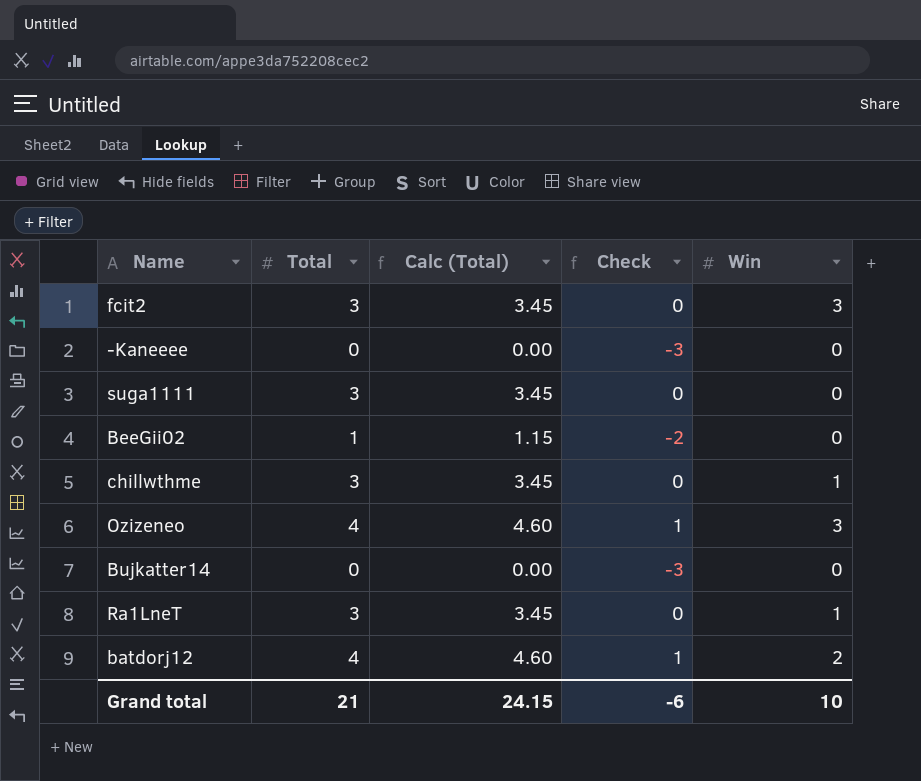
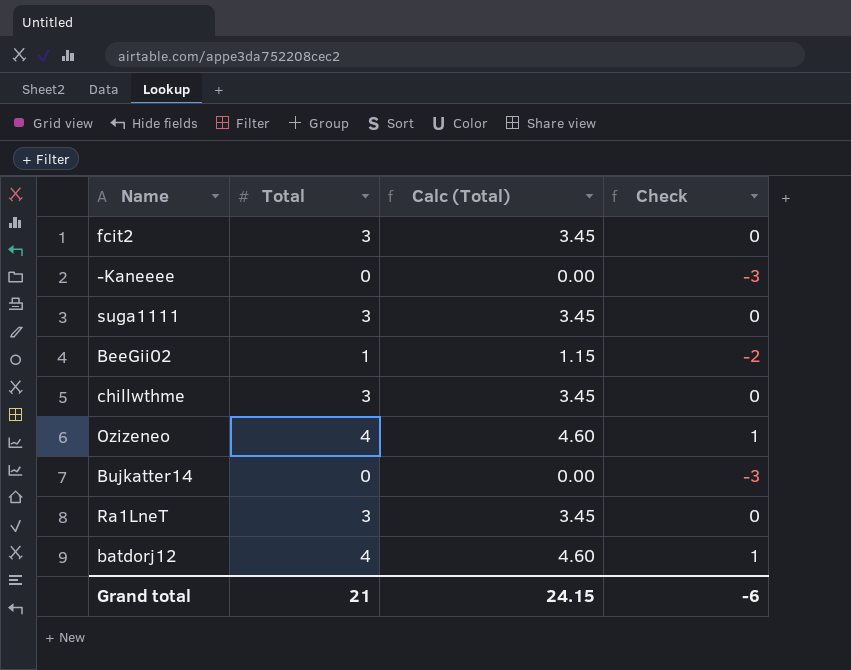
column Win | position: 5 -> none

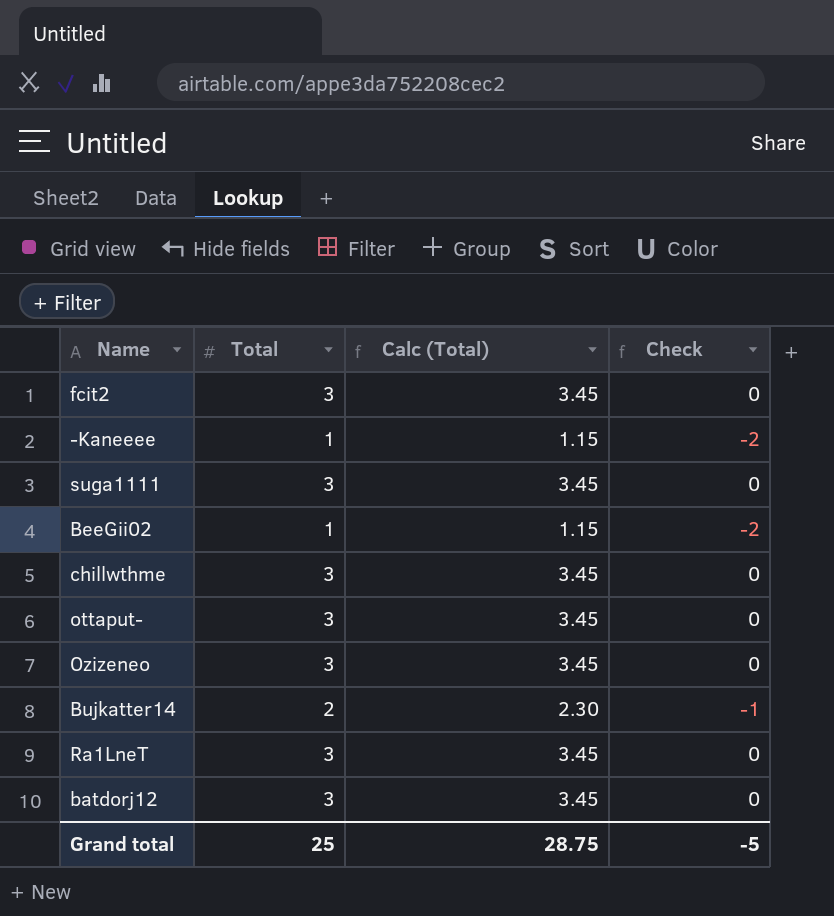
-Kaneeee | Total: 0 -> 1
-Kaneeee | Calc (Total): 0.00 -> 1.15
-Kaneeee | Check: -3 -> -2
row ottaput-: none -> 3 | 3.45 | 0
Ozizeneo | Total: 4 -> 3
Ozizeneo | Calc (Total): 4.60 -> 3.45
Ozizeneo | Check: 1 -> 0
Bujkatter14 | Total: 0 -> 2
Bujkatter14 | Calc (Total): 0.00 -> 2.30
Bujkatter14 | Check: -3 -> -1
batdorj12 | Total: 4 -> 3
batdorj12 | Calc (Total): 4.60 -> 3.45
batdorj12 | Check: 1 -> 0
Grand total | Total: 21 -> 25
Grand total | Calc (Total): 24.15 -> 28.75
Grand total | Check: -6 -> -5

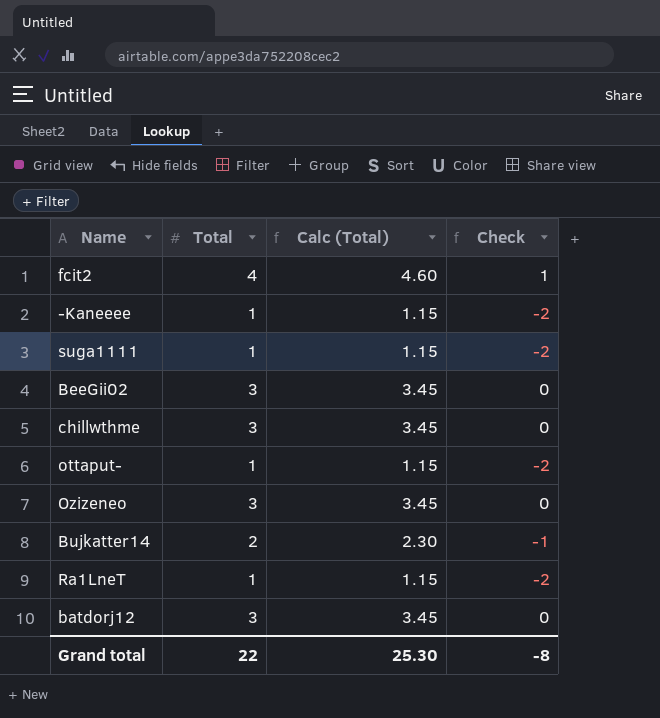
fcit2 | Total: 3 -> 4
fcit2 | Calc (Total): 3.45 -> 4.60
fcit2 | Check: 0 -> 1
suga1111 | Total: 3 -> 1
suga1111 | Calc (Total): 3.45 -> 1.15
suga1111 | Check: 0 -> -2
BeeGii02 | Total: 1 -> 3
BeeGii02 | Calc (Total): 1.15 -> 3.45
BeeGii02 | Check: -2 -> 0
ottaput- | Total: 3 -> 1
ottaput- | Calc (Total): 3.45 -> 1.15
ottaput- | Check: 0 -> -2
Ra1LneT | Total: 3 -> 1
Ra1LneT | Calc (Total): 3.45 -> 1.15
Ra1LneT | Check: 0 -> -2
Grand total | Total: 25 -> 22
Grand total | Calc (Total): 28.75 -> 25.30
Grand total | Check: -5 -> -8

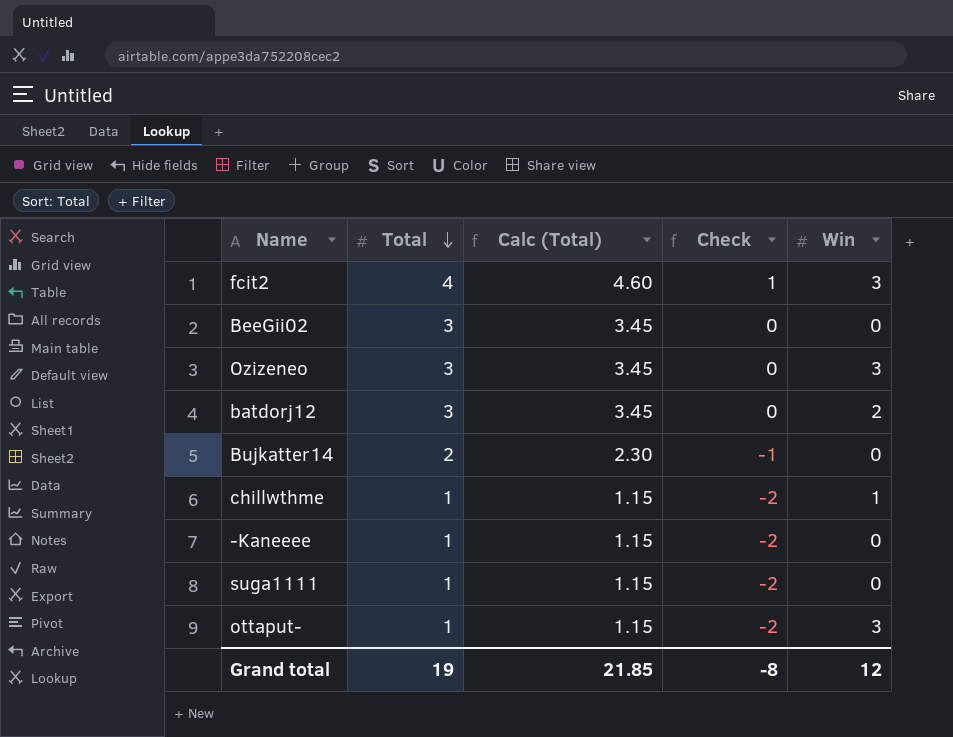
row order: none -> Total descending
column Win | position: none -> 5
row Ra1LneT: 1 | 1.15 | -2 -> none
chillwthme | Total: 3 -> 1
chillwthme | Calc (Total): 3.45 -> 1.15
chillwthme | Check: 0 -> -2
Grand total | Total: 22 -> 19
Grand total | Calc (Total): 25.30 -> 21.85

